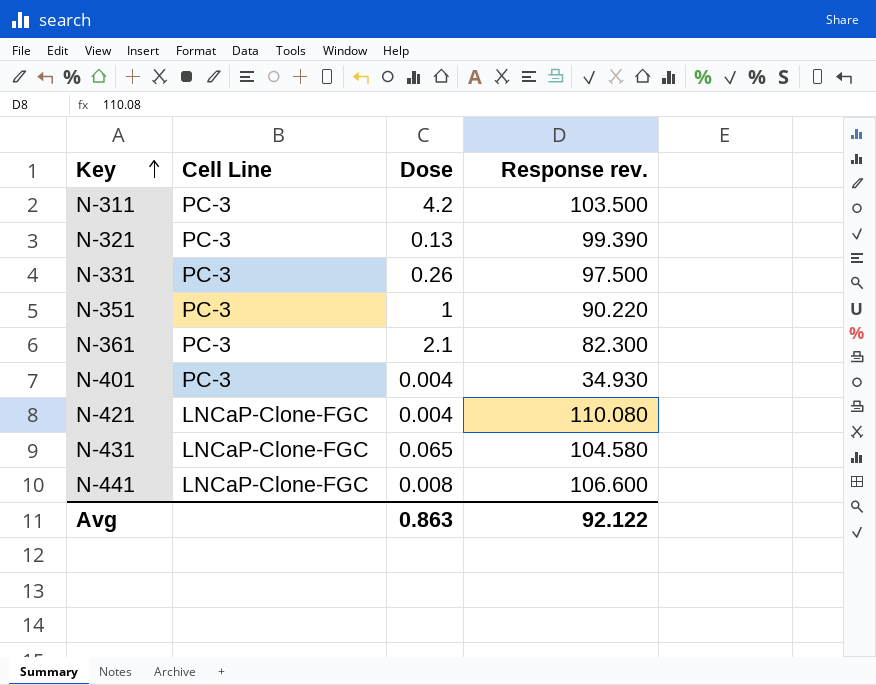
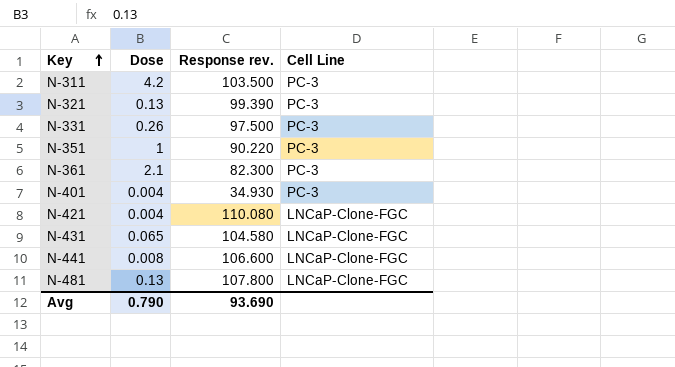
column Cell Line | position: 2 -> 4
row N-481: none -> 0.13 | 107.800 | LNCaP-Clone-FGC
Avg | Dose: 0.863 -> 0.790
Avg | Response rev.: 92.122 -> 93.690

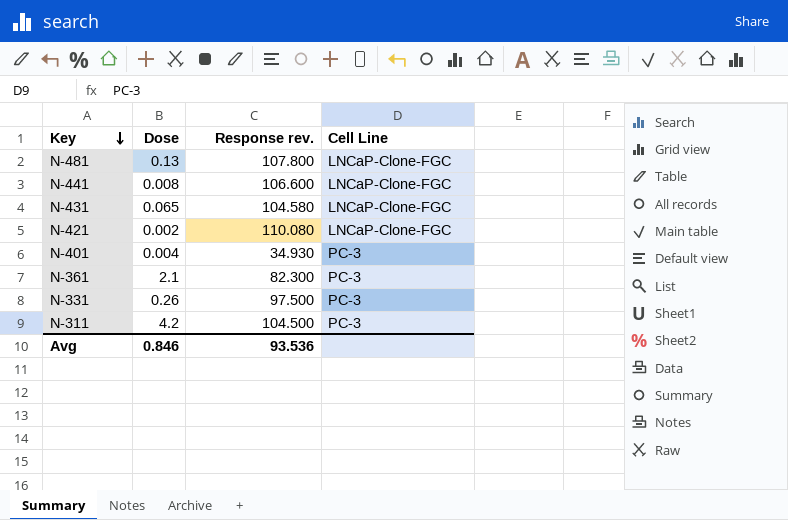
row order: Key ascending -> Key descending
row N-321: 0.13 | 99.390 | PC-3 -> none
row N-351: 1 | 90.220 | PC-3 -> none
N-421 | Dose: 0.004 -> 0.002
N-311 | Response rev.: 103.500 -> 104.500
Avg | Dose: 0.790 -> 0.846
Avg | Response rev.: 93.690 -> 93.536

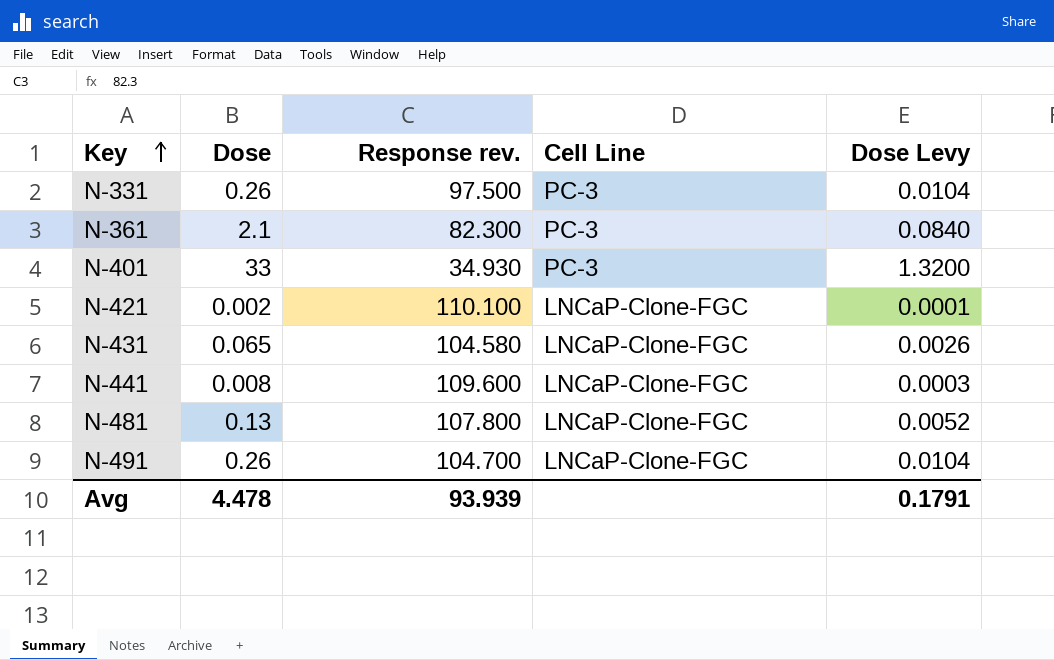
row order: Key descending -> Key ascending
column Dose Levy | formula: none -> [Dose] * 0.04
row N-311: 4.2 | 104.500 | PC-3 -> none
N-401 | Dose: 0.004 -> 33
N-421 | Response rev.: 110.080 -> 110.100
N-441 | Response rev.: 106.600 -> 109.600
row N-491: none -> 0.26 | 104.700 | LNCaP-Clone-FGC | 0.0104
Avg | Dose: 0.846 -> 4.478
Avg | Response rev.: 93.536 -> 93.939

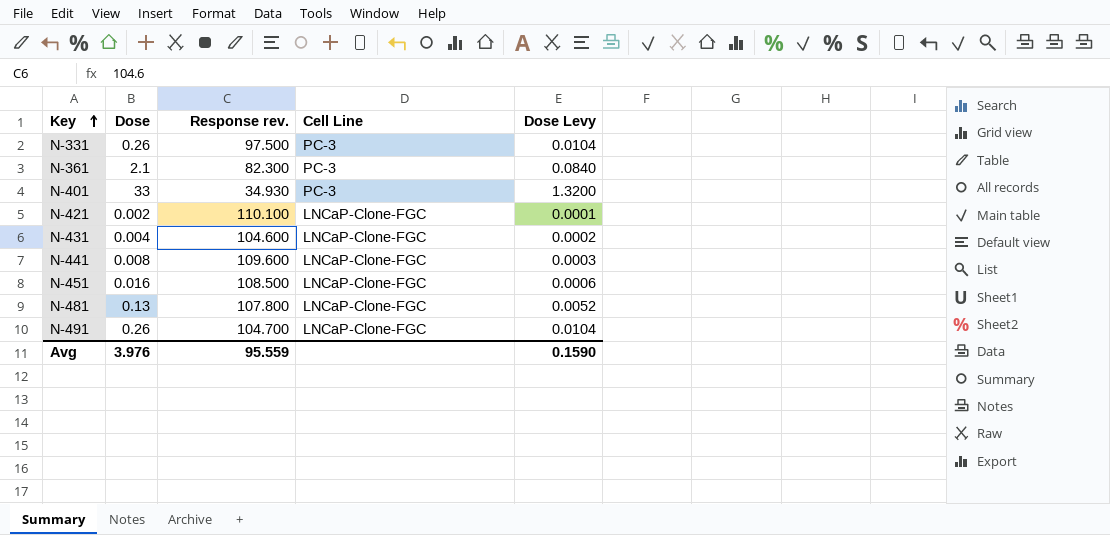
N-431 | Dose: 0.065 -> 0.004
N-431 | Response rev.: 104.580 -> 104.600
N-431 | Dose Levy: 0.0026 -> 0.0002
row N-451: none -> 0.016 | 108.500 | LNCaP-Clone-FGC | 0.0006
Avg | Dose: 4.478 -> 3.976
Avg | Response rev.: 93.939 -> 95.559
Avg | Dose Levy: 0.1791 -> 0.1590

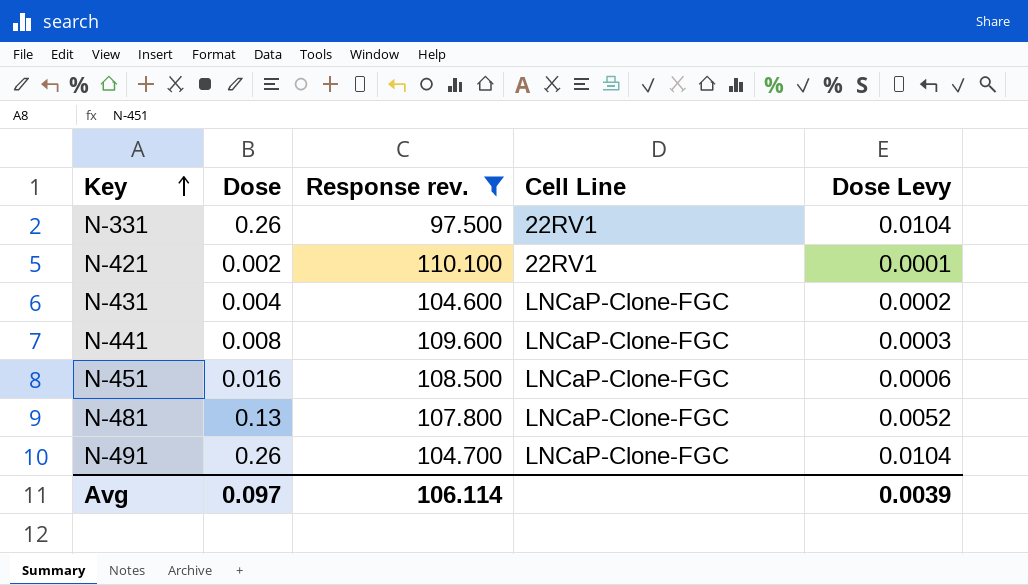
filter: none -> Response rev. >= 97.500
N-331 | Cell Line: PC-3 -> 22RV1
N-421 | Cell Line: LNCaP-Clone-FGC -> 22RV1
Avg | Dose: 3.976 -> 0.097
Avg | Response rev.: 95.559 -> 106.114
Avg | Dose Levy: 0.1590 -> 0.0039

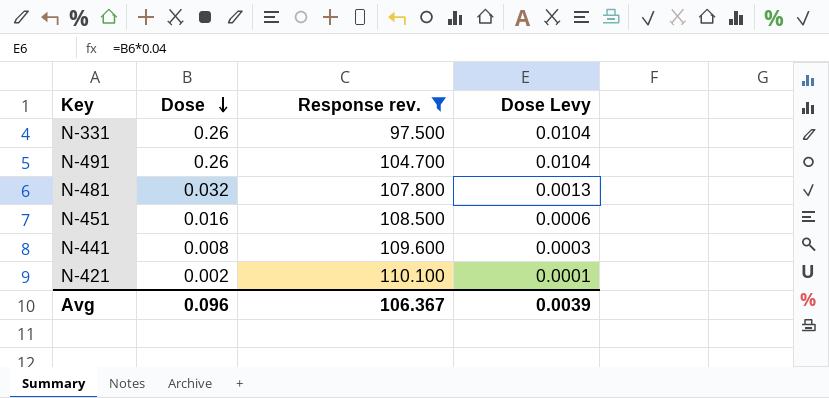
row order: Key ascending -> Dose descending
column Cell Line | position: 4 -> none
row N-431: 0.004 | 104.600 | LNCaP-Clone-FGC | 0.0002 -> none
N-481 | Dose: 0.13 -> 0.032
N-481 | Dose Levy: 0.0052 -> 0.0013
Avg | Dose: 0.097 -> 0.096
Avg | Response rev.: 106.114 -> 106.367

